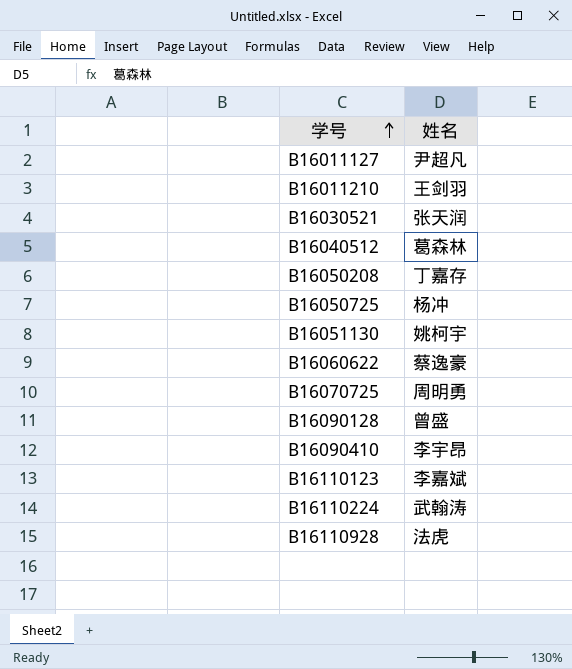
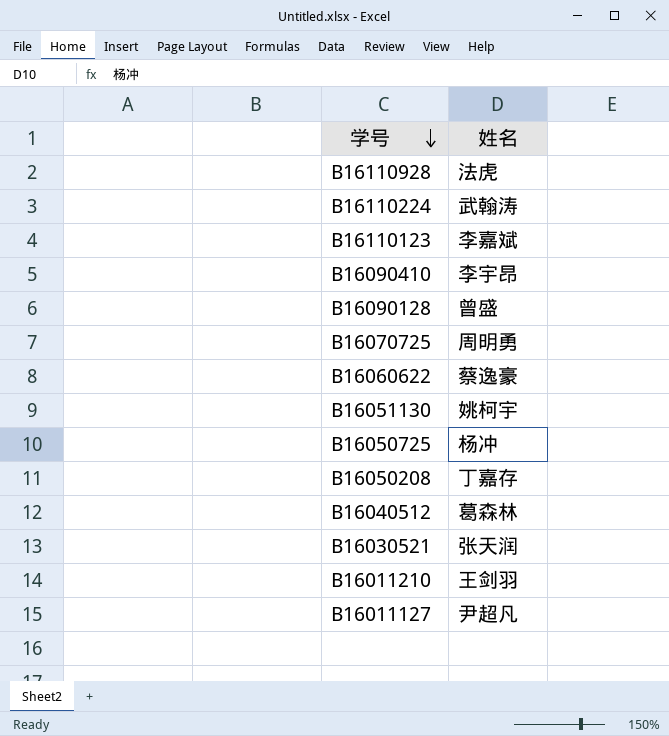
row order: 学号 ascending -> 学号 descending

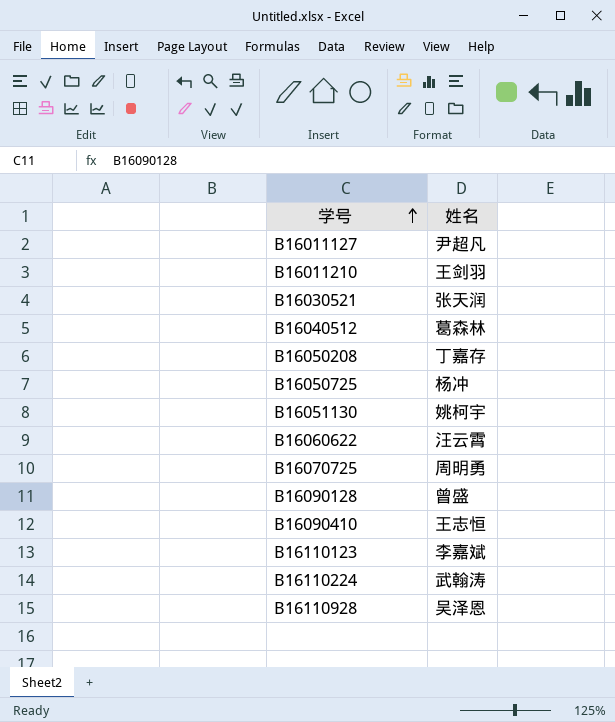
row order: 学号 descending -> 学号 ascending
B16060622 | 姓名: 蔡逸豪 -> 汪云霄
B16090410 | 姓名: 李宇昂 -> 王志恒
B16110928 | 姓名: 法虎 -> 吴泽恩

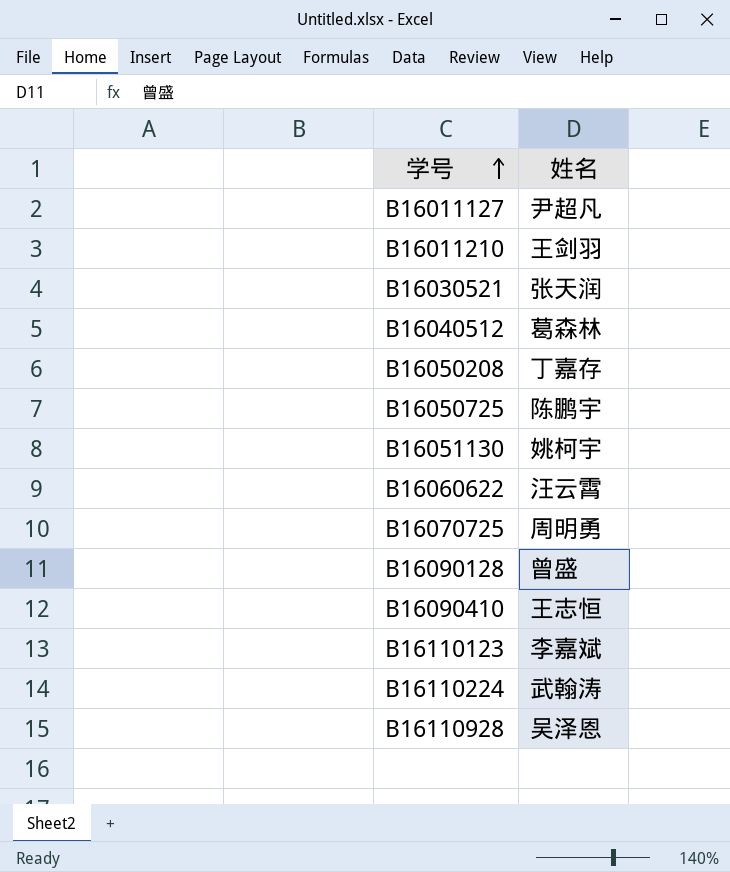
B16050725 | 姓名: 杨冲 -> 陈鹏宇

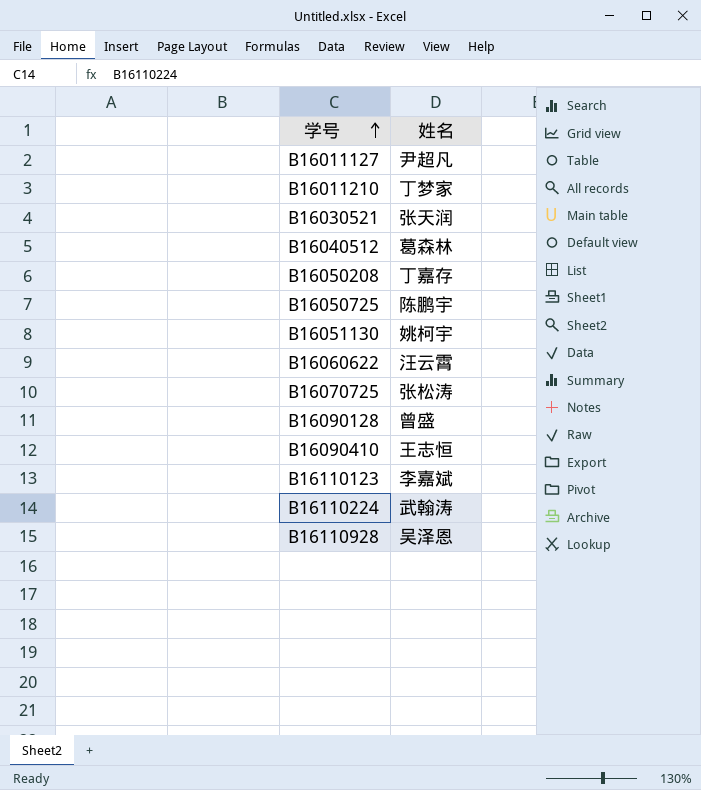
B16011210 | 姓名: 王剑羽 -> 丁梦家
B16070725 | 姓名: 周明勇 -> 张松涛

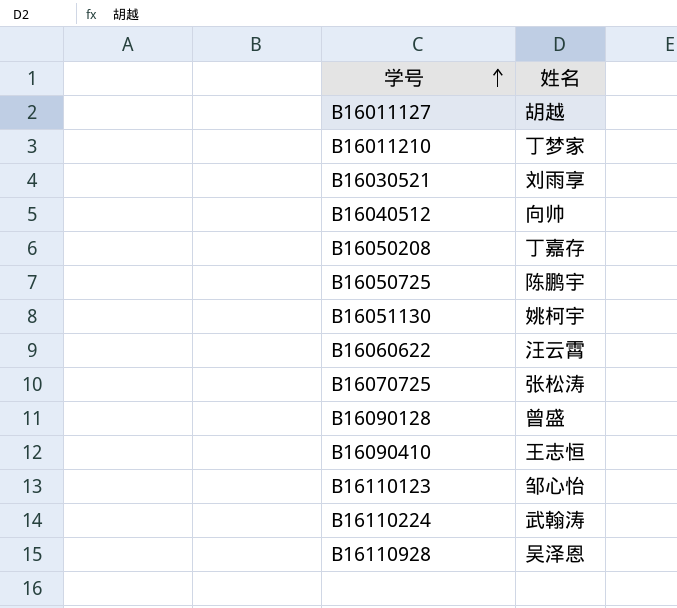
B16011127 | 姓名: 尹超凡 -> 胡越
B16030521 | 姓名: 张天润 -> 刘雨享
B16040512 | 姓名: 葛森林 -> 向帅
B16110123 | 姓名: 李嘉斌 -> 邹心怡

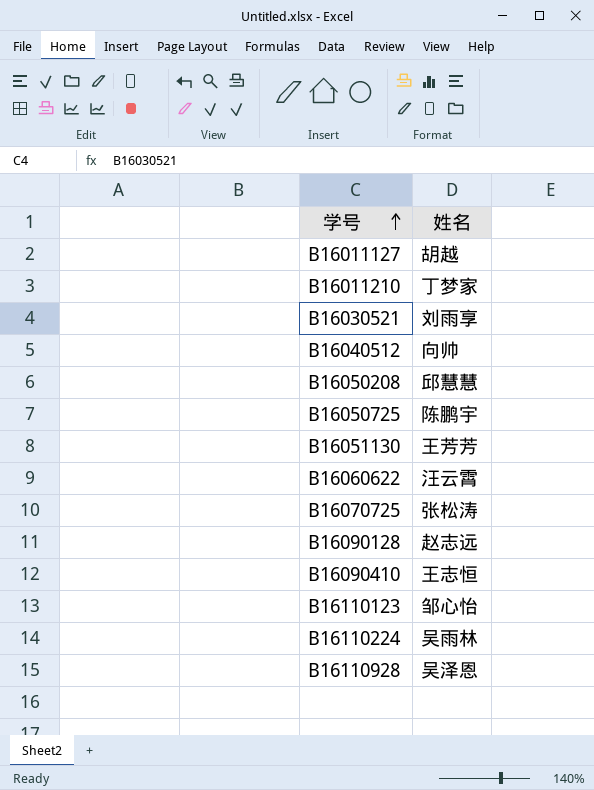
B16050208 | 姓名: 丁嘉存 -> 邱慧慧
B16051130 | 姓名: 姚柯宇 -> 王芳芳
B16090128 | 姓名: 曾盛 -> 赵志远
B16110224 | 姓名: 武翰涛 -> 吴雨林

